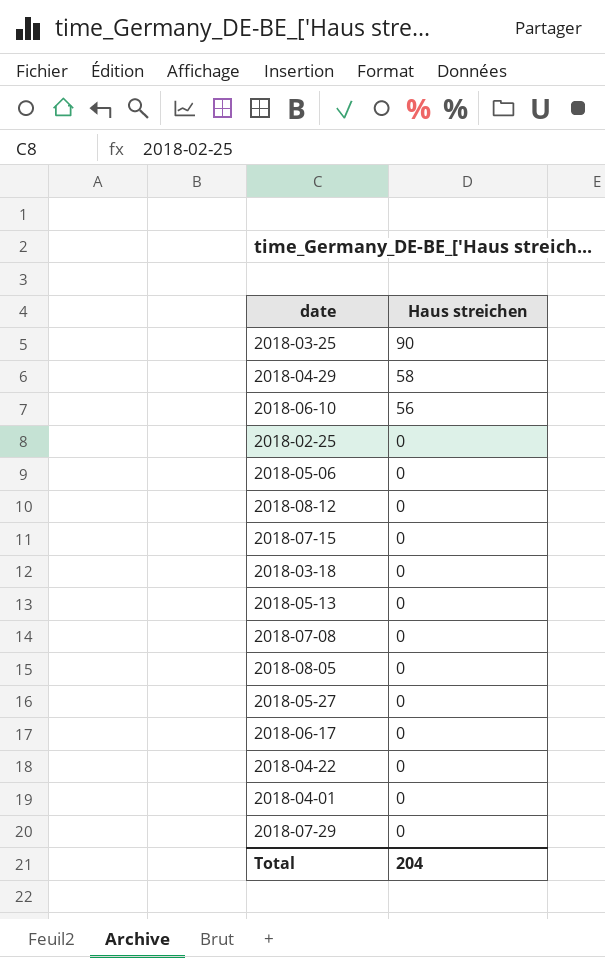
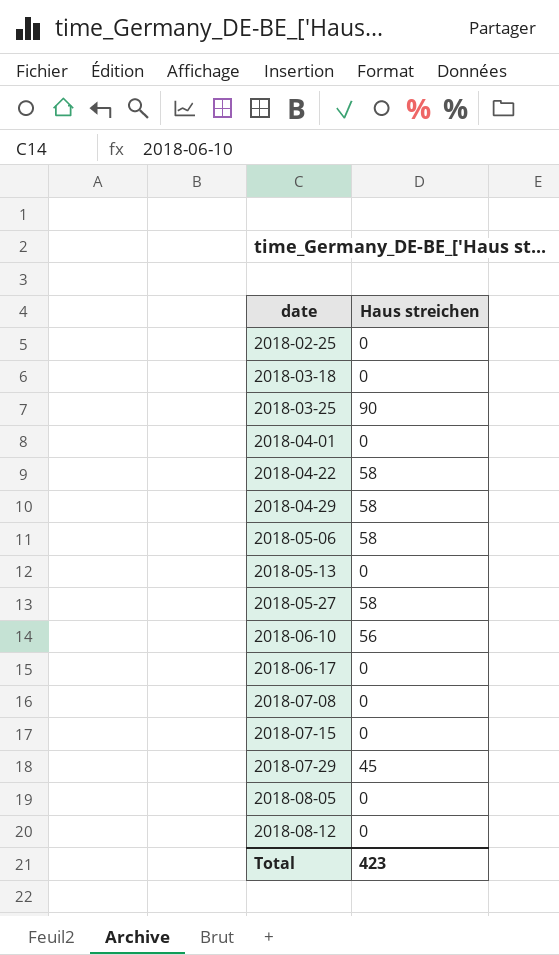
row order: Haus streichen descending -> date ascending
2018-04-22 | Haus streichen: 0 -> 58
2018-05-06 | Haus streichen: 0 -> 58
2018-05-27 | Haus streichen: 0 -> 58
2018-07-29 | Haus streichen: 0 -> 45
Total | Haus streichen: 204 -> 423

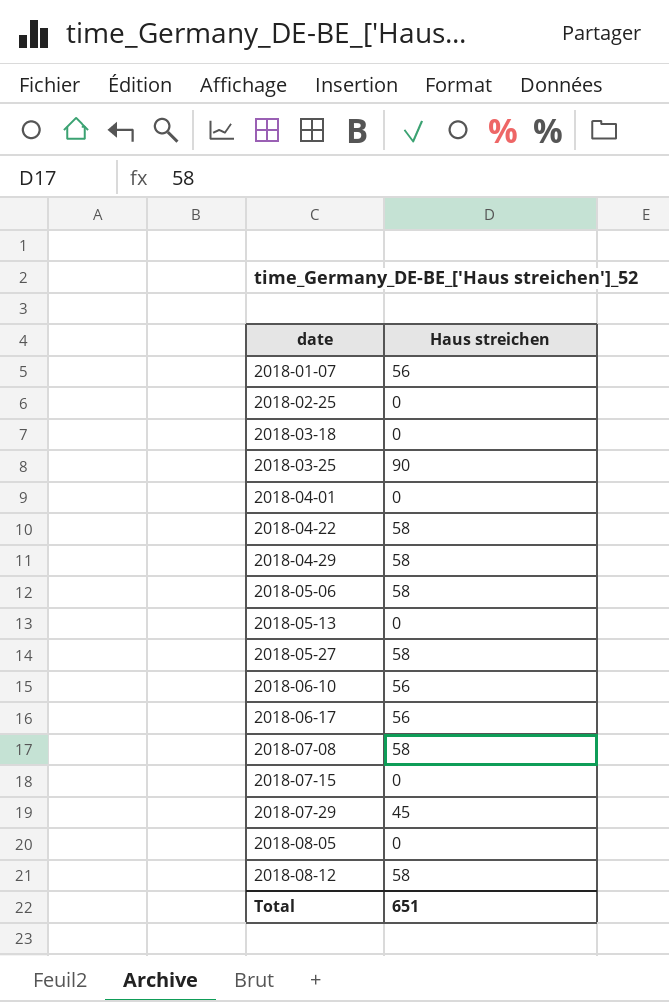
row 2018-01-07: none -> 56
2018-06-17 | Haus streichen: 0 -> 56
2018-07-08 | Haus streichen: 0 -> 58
2018-08-12 | Haus streichen: 0 -> 58
Total | Haus streichen: 423 -> 651

